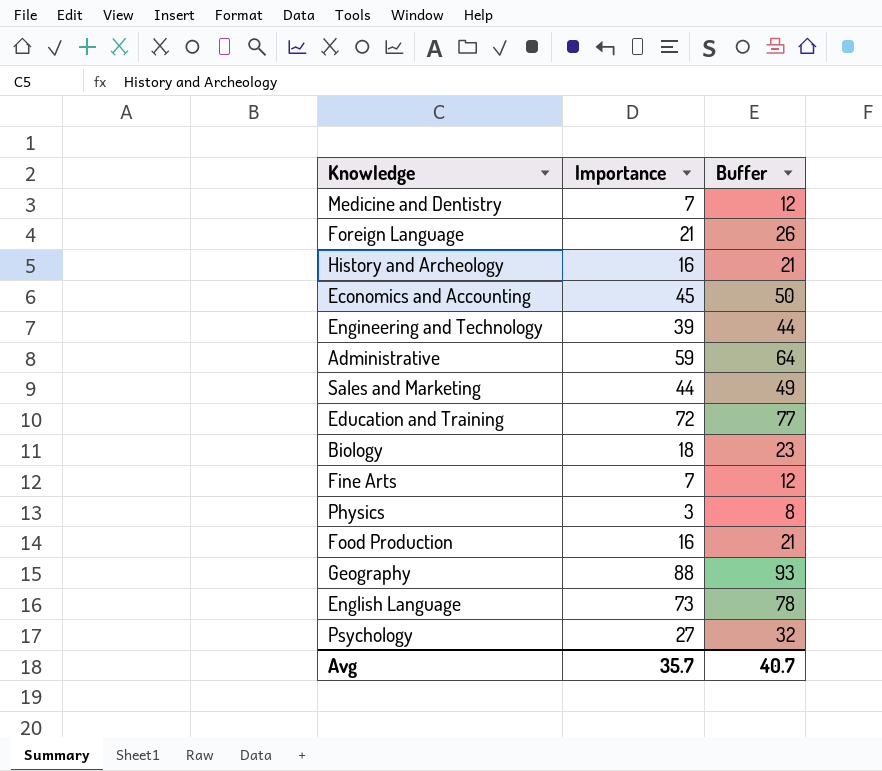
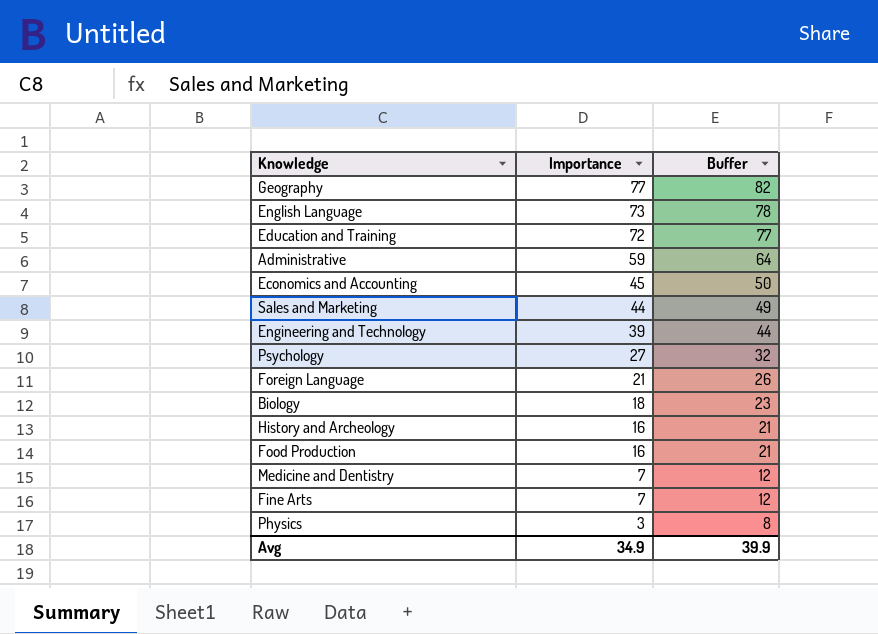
row order: none -> Importance descending
Geography | Importance: 88 -> 77
Geography | Buffer: 93 -> 82
Avg | Importance: 35.7 -> 34.9
Avg | Buffer: 40.7 -> 39.9

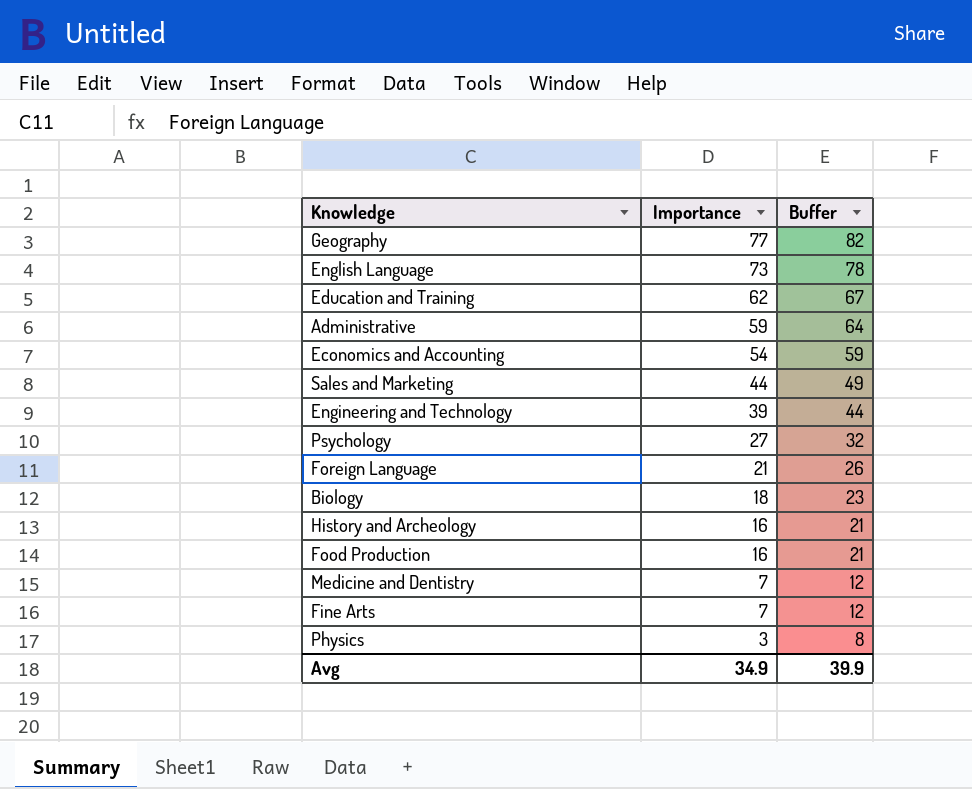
Education and Training | Importance: 72 -> 62
Education and Training | Buffer: 77 -> 67
Economics and Accounting | Importance: 45 -> 54
Economics and Accounting | Buffer: 50 -> 59

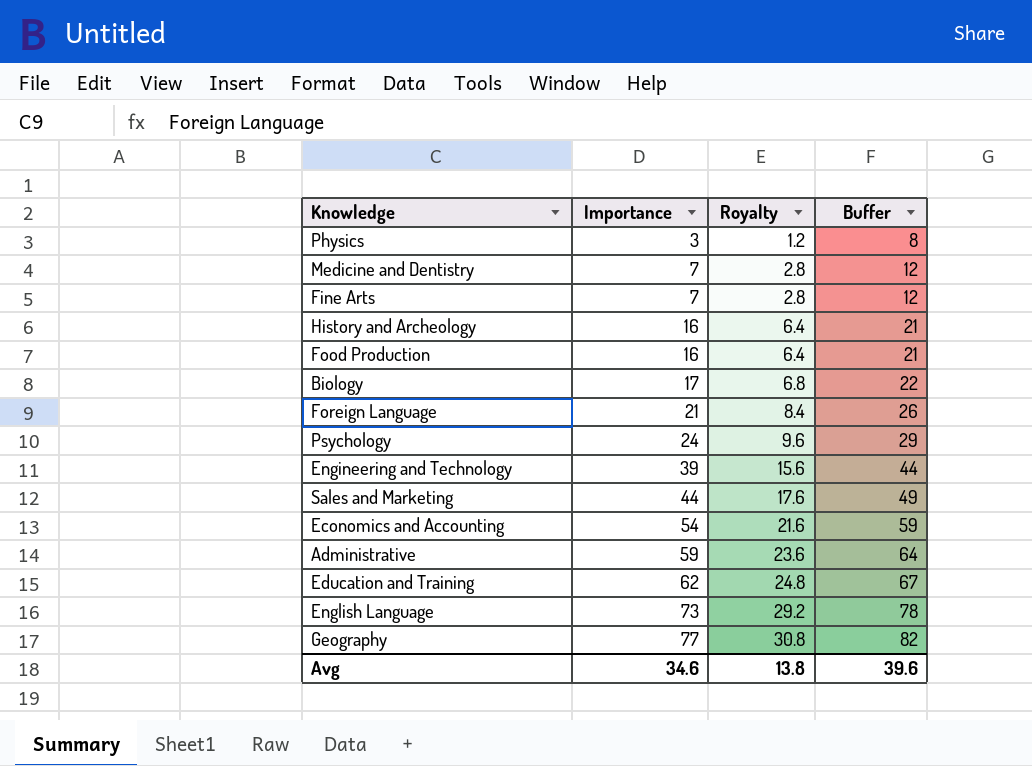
row order: Importance descending -> Importance ascending
column Royalty | formula: none -> [Importance] * 0.4
Biology | Importance: 18 -> 17
Biology | Buffer: 23 -> 22
Psychology | Importance: 27 -> 24
Psychology | Buffer: 32 -> 29
Avg | Importance: 34.9 -> 34.6
Avg | Buffer: 39.9 -> 39.6

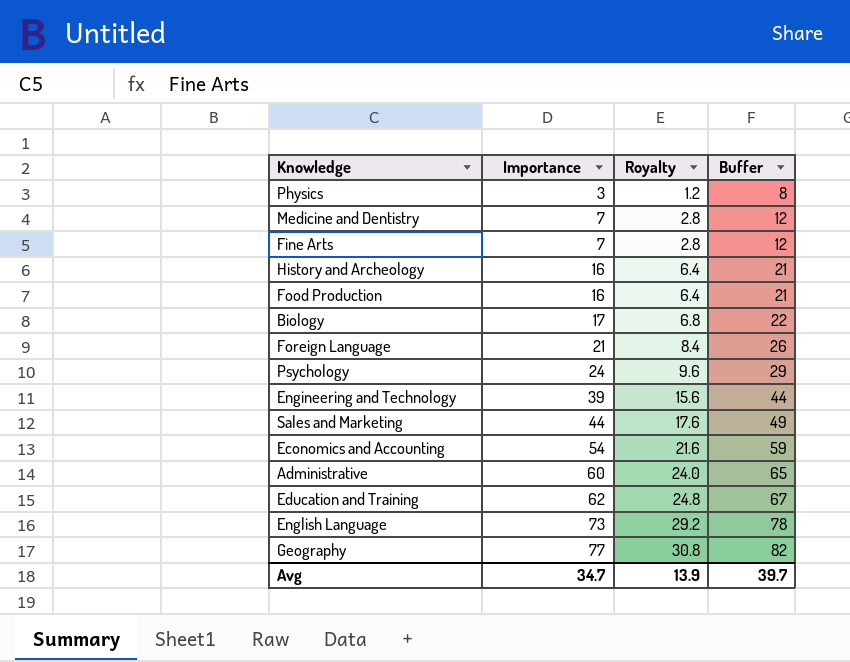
Administrative | Importance: 59 -> 60
Administrative | Royalty: 23.6 -> 24.0
Administrative | Buffer: 64 -> 65
Avg | Importance: 34.6 -> 34.7
Avg | Royalty: 13.8 -> 13.9
Avg | Buffer: 39.6 -> 39.7

